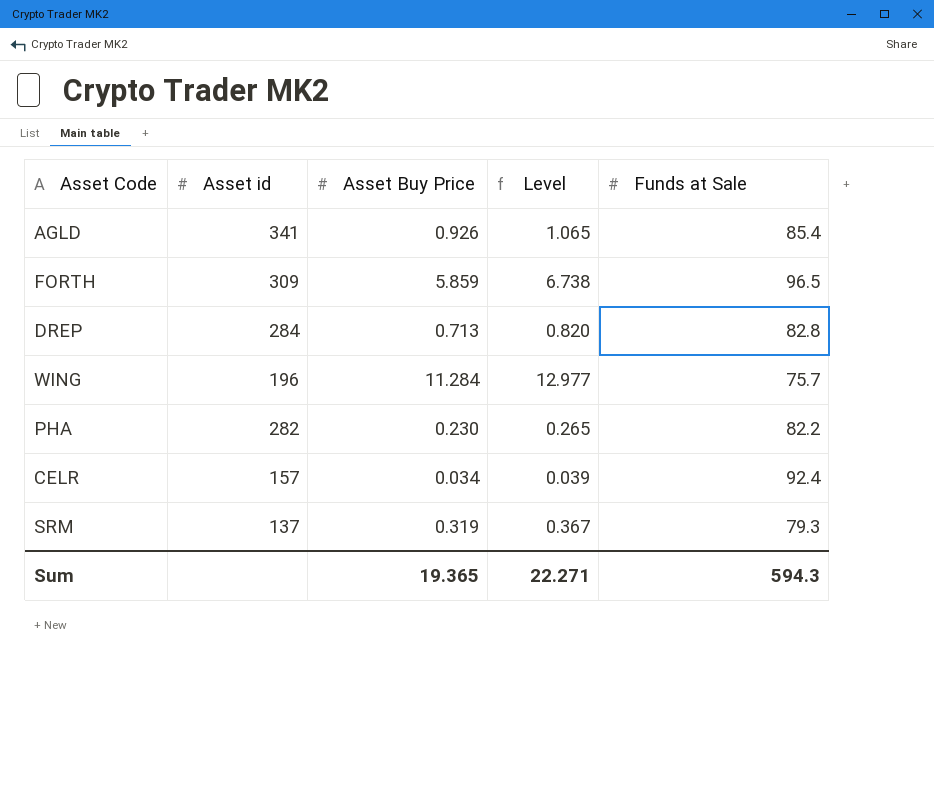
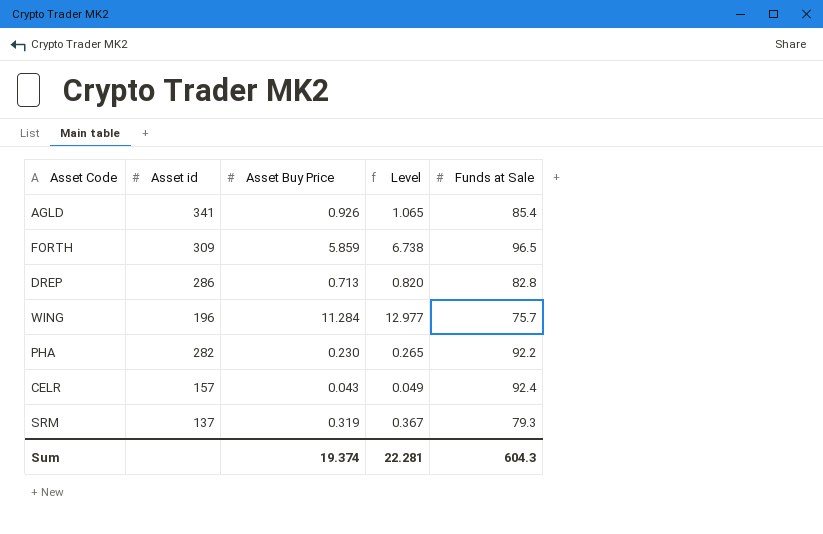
DREP | Asset id: 284 -> 286
PHA | Funds at Sale: 82.2 -> 92.2
CELR | Asset Buy Price: 0.034 -> 0.043
CELR | Level: 0.039 -> 0.049
Sum | Asset Buy Price: 19.365 -> 19.374
Sum | Level: 22.271 -> 22.281
Sum | Funds at Sale: 594.3 -> 604.3

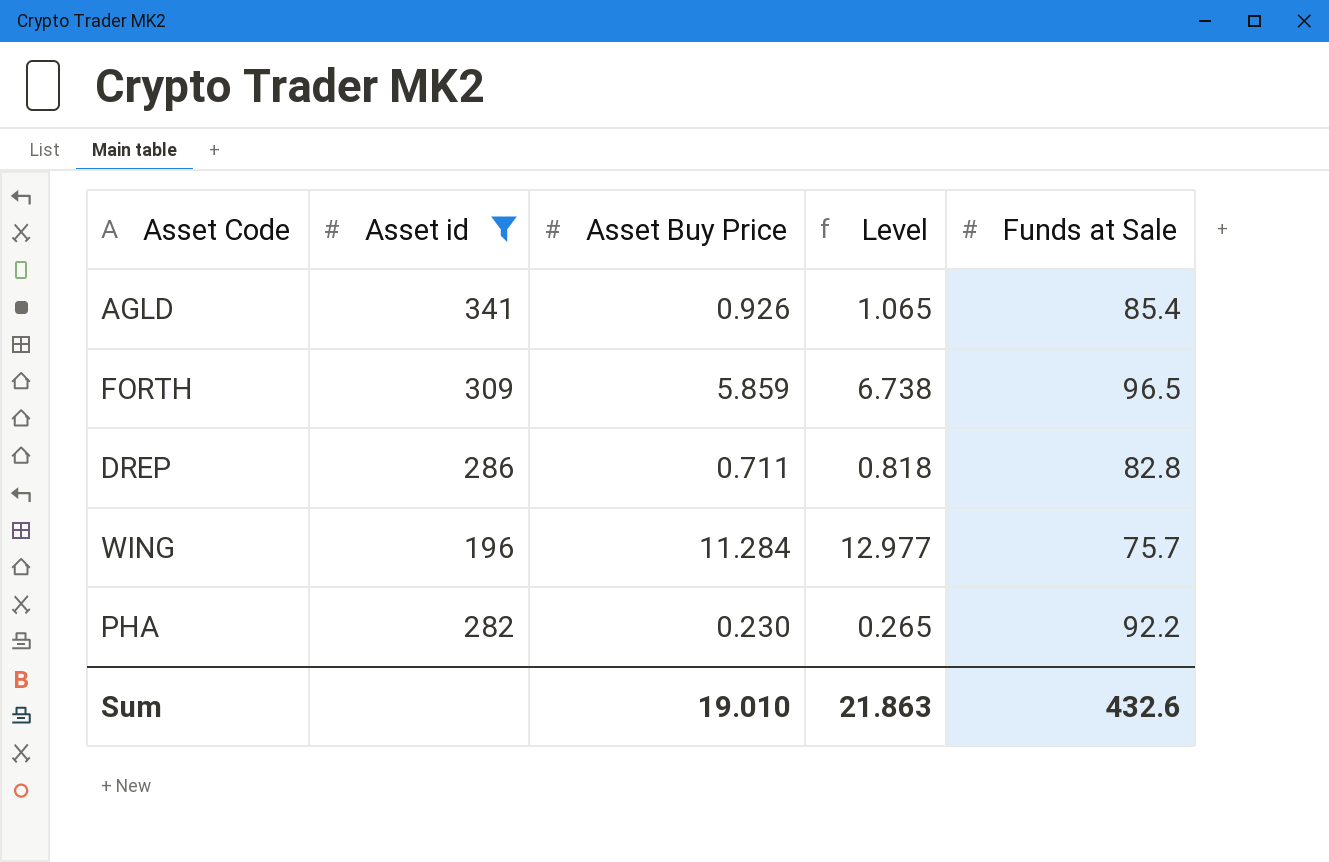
filter: none -> Asset id >= 196
DREP | Asset Buy Price: 0.713 -> 0.711
DREP | Level: 0.820 -> 0.818
Sum | Asset Buy Price: 19.374 -> 19.010
Sum | Level: 22.281 -> 21.863
Sum | Funds at Sale: 604.3 -> 432.6

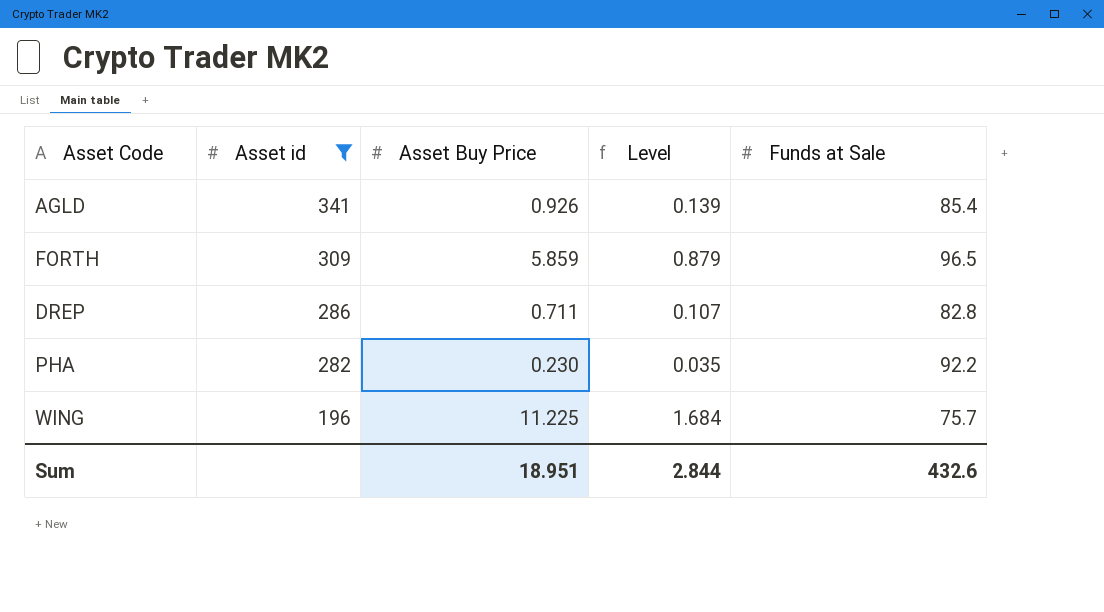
row order: none -> Asset id descending
column Level | formula: [Asset Buy Price] * 1.15 -> [Asset Buy Price] * 0.15
WING | Asset Buy Price: 11.284 -> 11.225
Sum | Asset Buy Price: 19.010 -> 18.951
Sum | Level: 21.863 -> 2.844

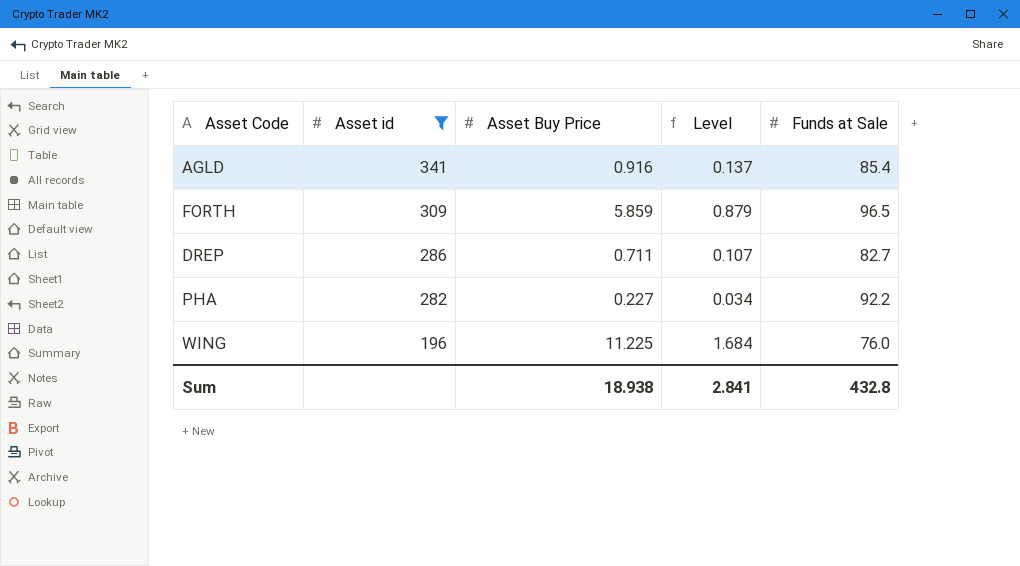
AGLD | Asset Buy Price: 0.926 -> 0.916
AGLD | Level: 0.139 -> 0.137
DREP | Funds at Sale: 82.8 -> 82.7
PHA | Asset Buy Price: 0.230 -> 0.227
PHA | Level: 0.035 -> 0.034
WING | Funds at Sale: 75.7 -> 76.0
Sum | Asset Buy Price: 18.951 -> 18.938
Sum | Level: 2.844 -> 2.841
Sum | Funds at Sale: 432.6 -> 432.8

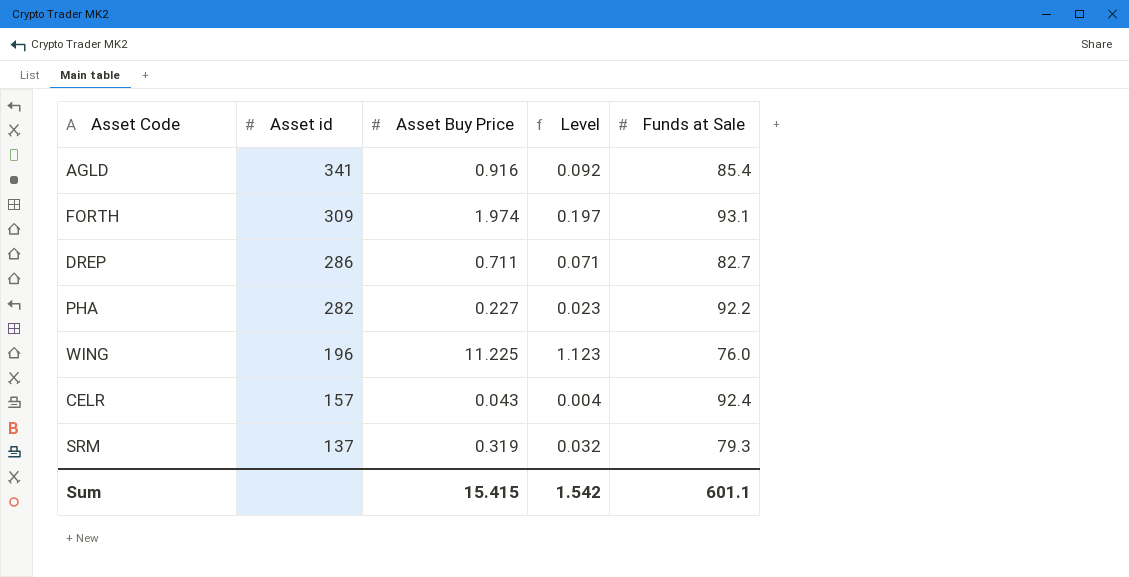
filter: Asset id >= 196 -> none
column Level | formula: [Asset Buy Price] * 0.15 -> [Asset Buy Price] * 0.1
FORTH | Asset Buy Price: 5.859 -> 1.974
FORTH | Funds at Sale: 96.5 -> 93.1
Sum | Asset Buy Price: 18.938 -> 15.415
Sum | Level: 2.841 -> 1.542
Sum | Funds at Sale: 432.8 -> 601.1

